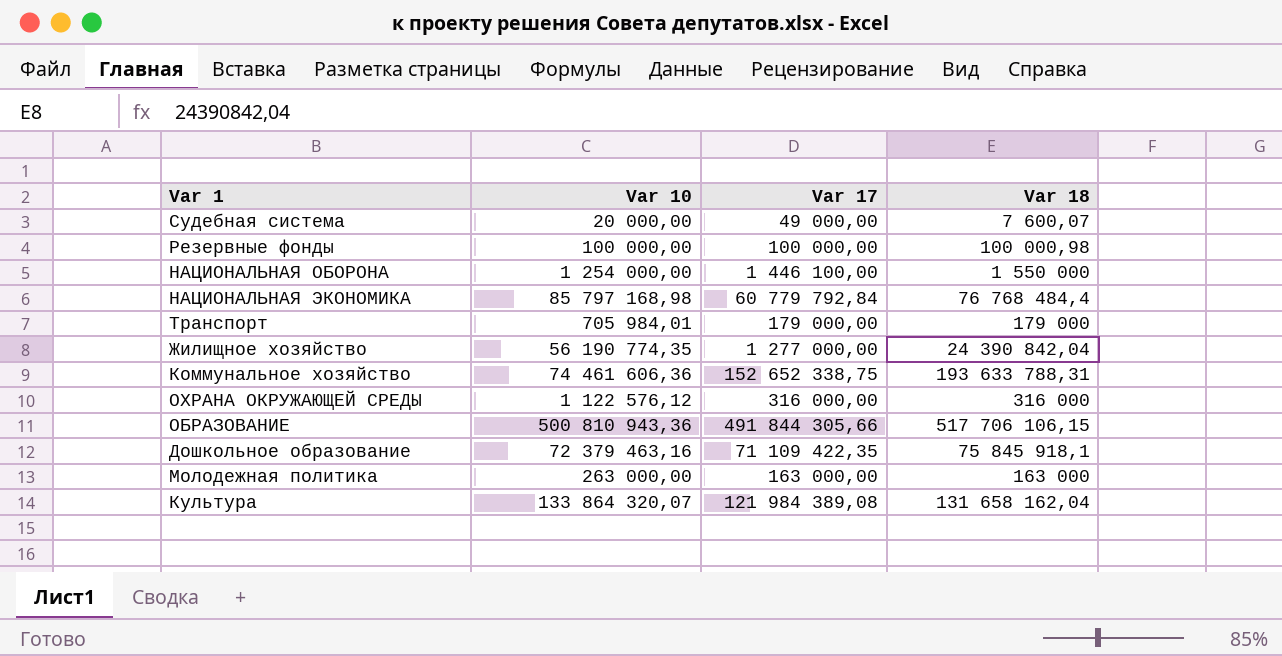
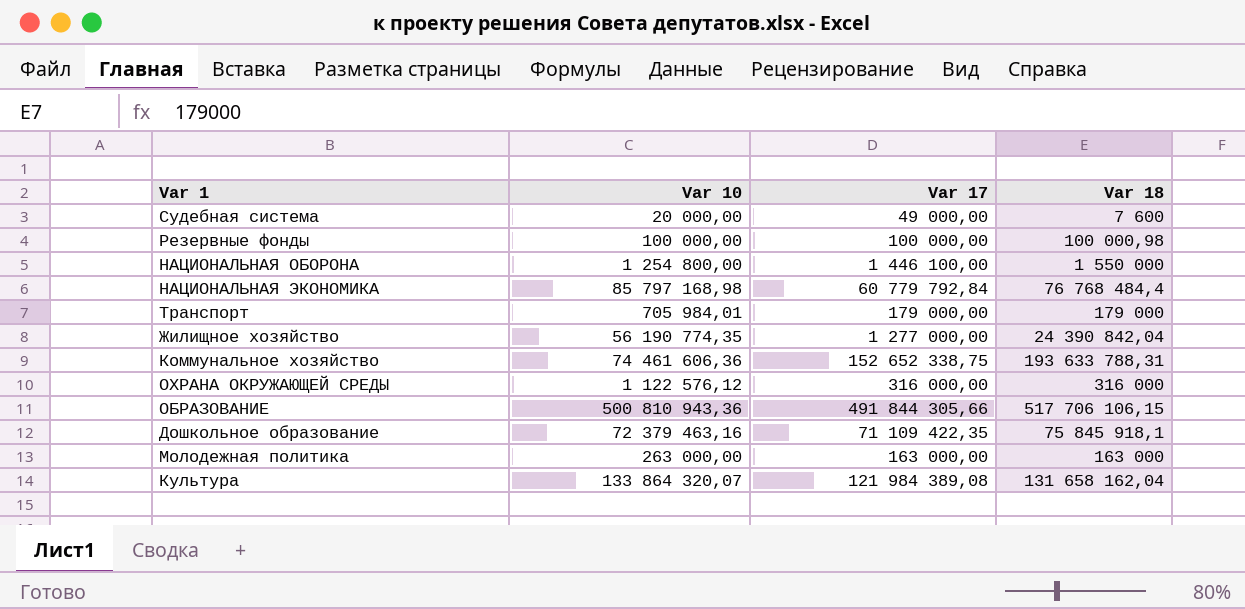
Судебная система | Var 18: 7 600,07 -> 7 600
НАЦИОНАЛЬНАЯ ОБОРОНА | Var 10: 1 254 000,00 -> 1 254 800,00

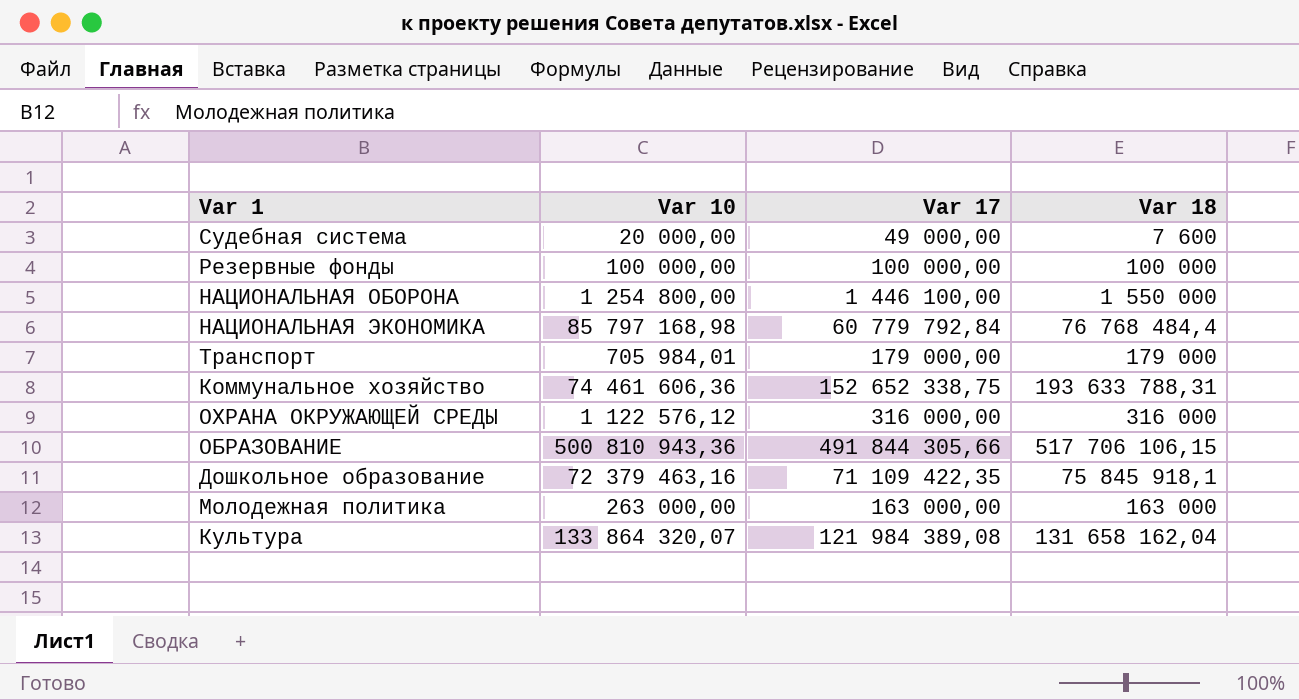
row Жилищное хозяйство: 56 190 774,35 | 1 277 000,00 | 24 390 842,04 -> none
Резервные фонды | Var 18: 100 000,98 -> 100 000

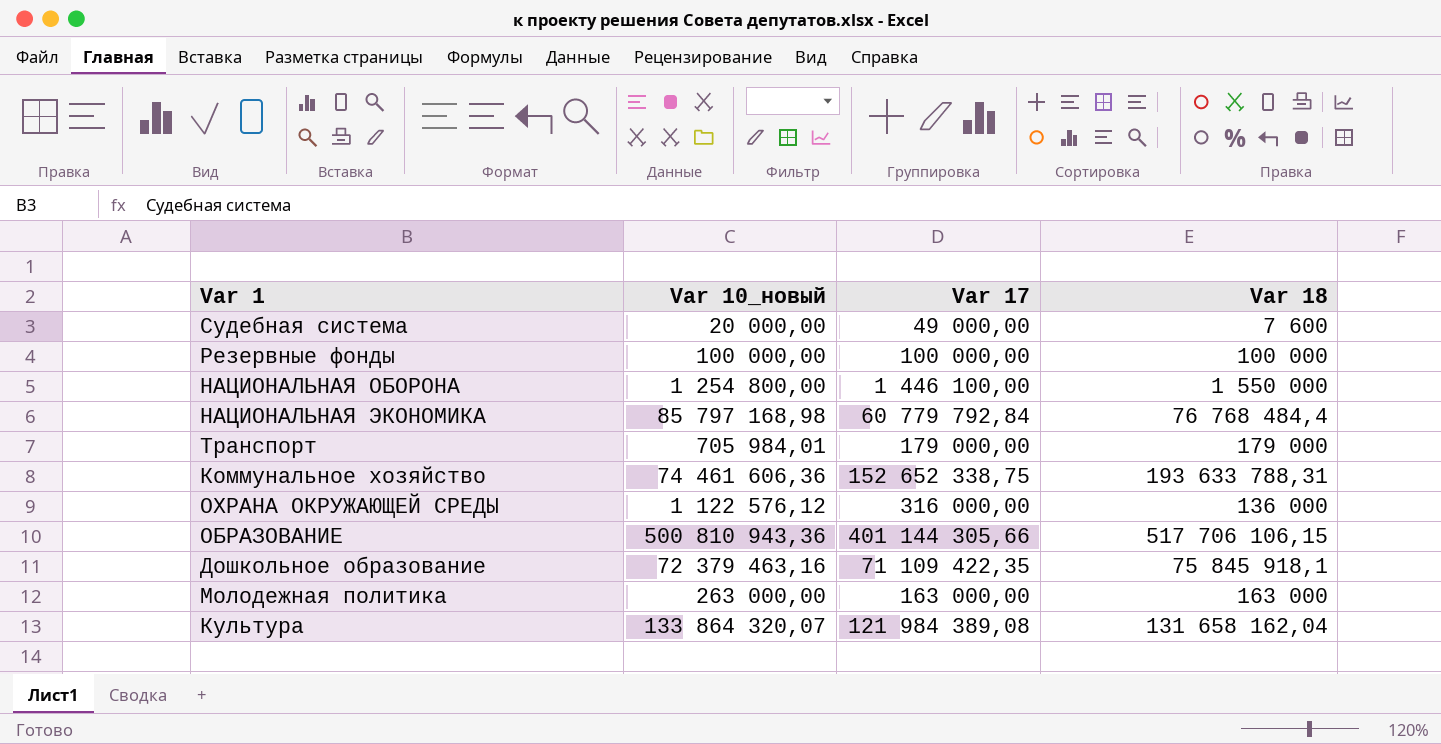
column name: Var 10 -> Var 10_новый
ОХРАНА ОКРУЖАЮЩЕЙ СРЕДЫ | Var 18: 316 000 -> 136 000
ОБРАЗОВАНИЕ | Var 17: 491 844 305,66 -> 401 144 305,66

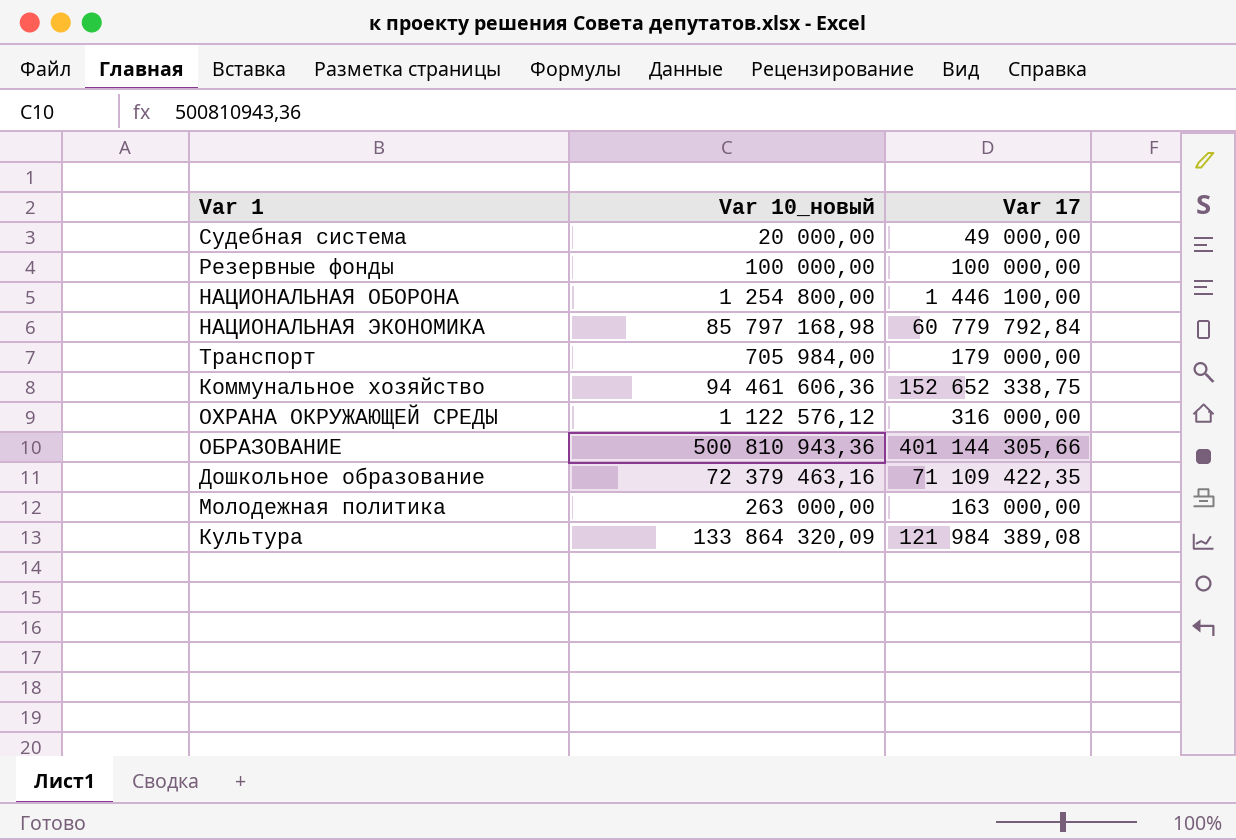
column Var 18 | position: 4 -> none
Транспорт | Var 10_новый: 705 984,01 -> 705 984,00
Коммунальное хозяйство | Var 10_новый: 74 461 606,36 -> 94 461 606,36
Культура | Var 10_новый: 133 864 320,07 -> 133 864 320,09

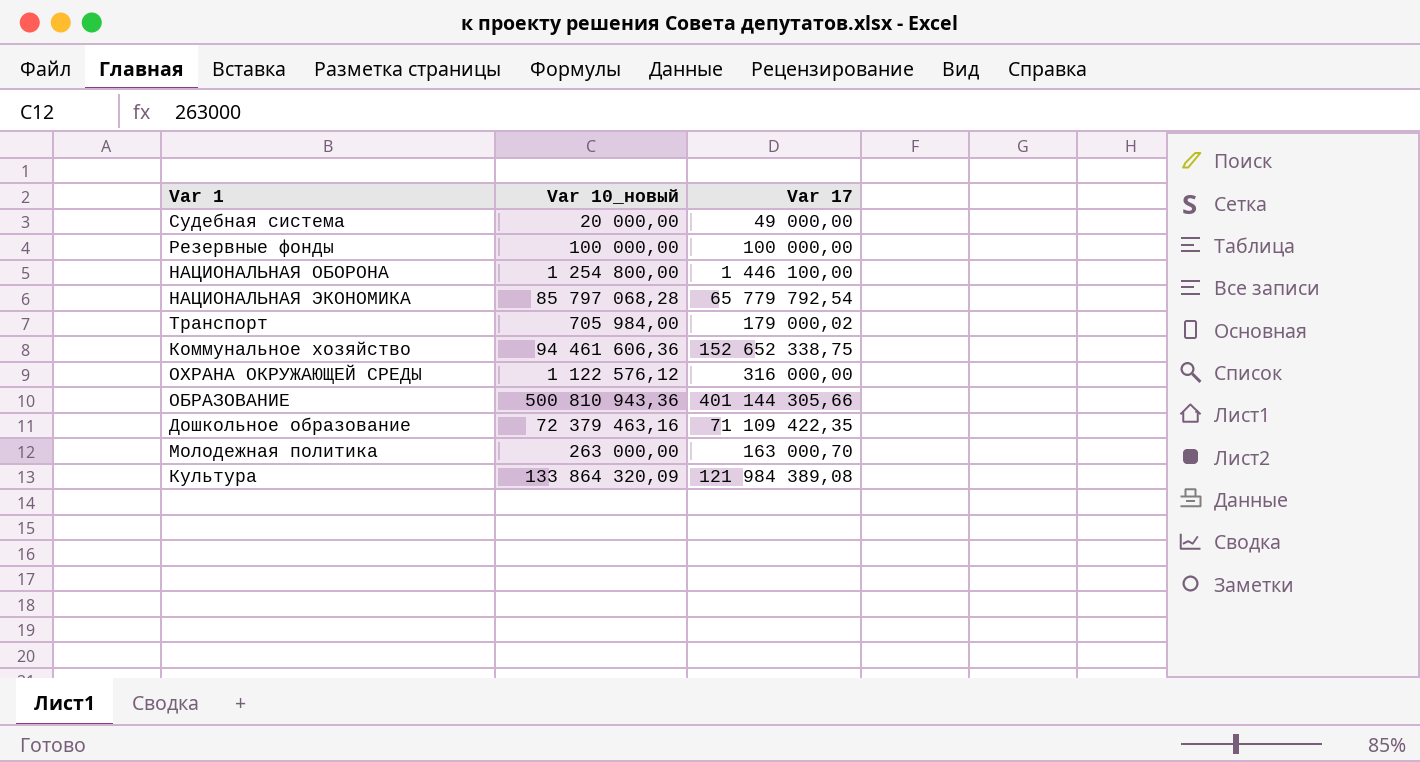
НАЦИОНАЛЬНАЯ ЭКОНОМИКА | Var 10_новый: 85 797 168,98 -> 85 797 068,28
НАЦИОНАЛЬНАЯ ЭКОНОМИКА | Var 17: 60 779 792,84 -> 65 779 792,54
Транспорт | Var 17: 179 000,00 -> 179 000,02
Молодежная политика | Var 17: 163 000,00 -> 163 000,70

